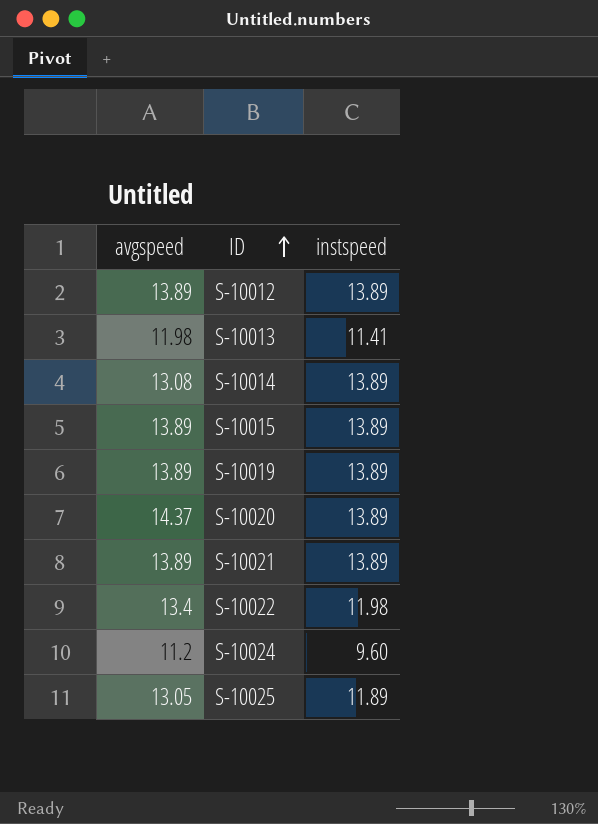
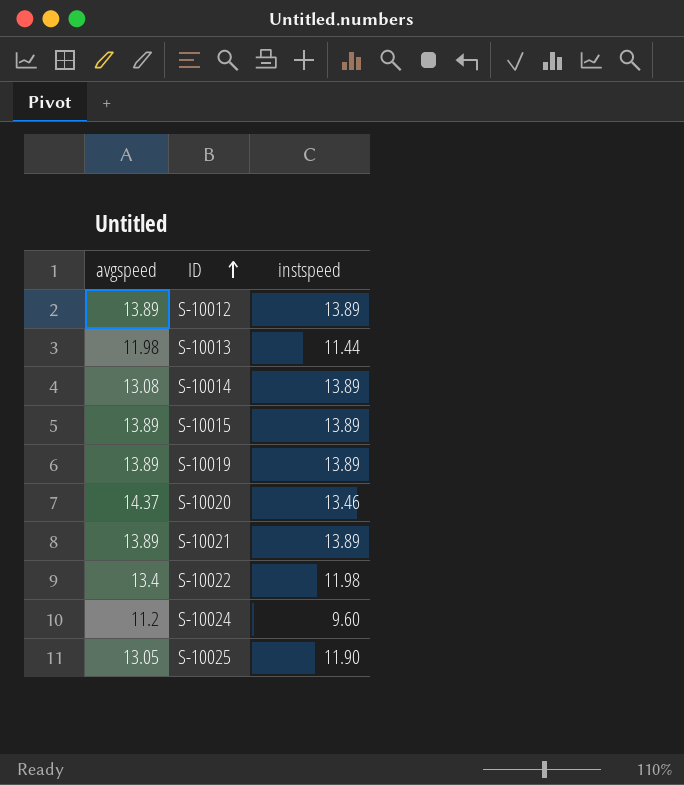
S-10013 | instspeed: 11.41 -> 11.44
S-10020 | instspeed: 13.89 -> 13.46
S-10025 | instspeed: 11.89 -> 11.90

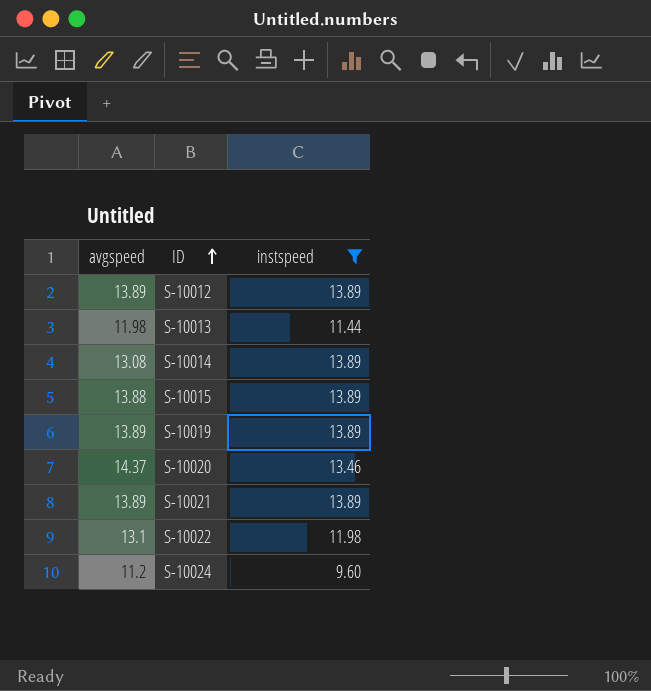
filter: none -> instspeed != 11.90
S-10015 | avgspeed: 13.89 -> 13.88
S-10022 | avgspeed: 13.4 -> 13.1

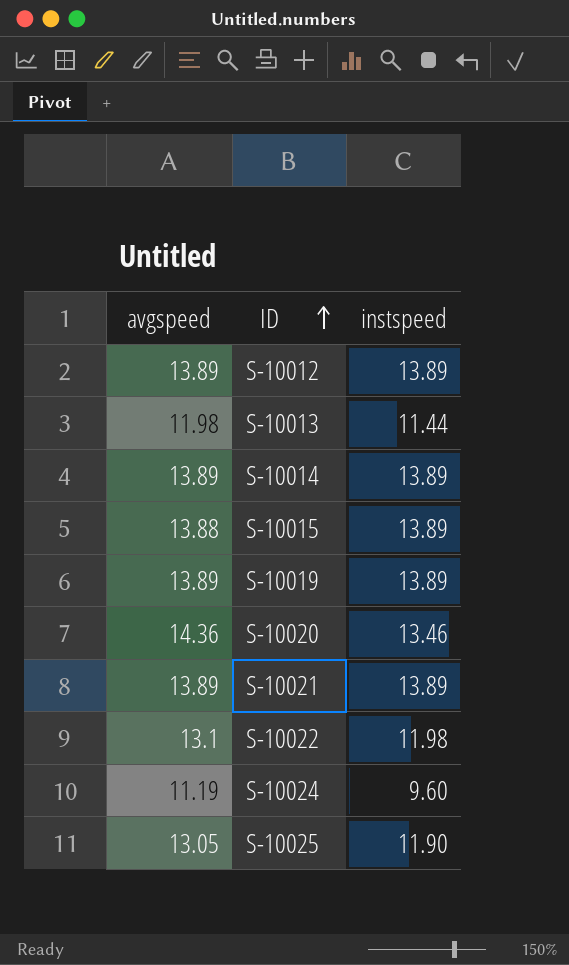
filter: instspeed != 11.90 -> none
S-10014 | avgspeed: 13.08 -> 13.89
S-10020 | avgspeed: 14.37 -> 14.36
S-10024 | avgspeed: 11.2 -> 11.19

